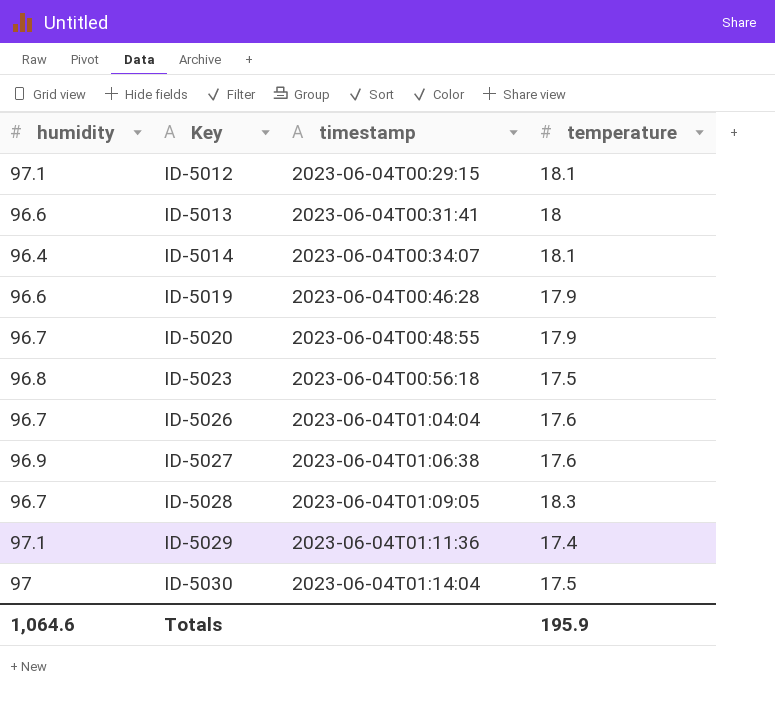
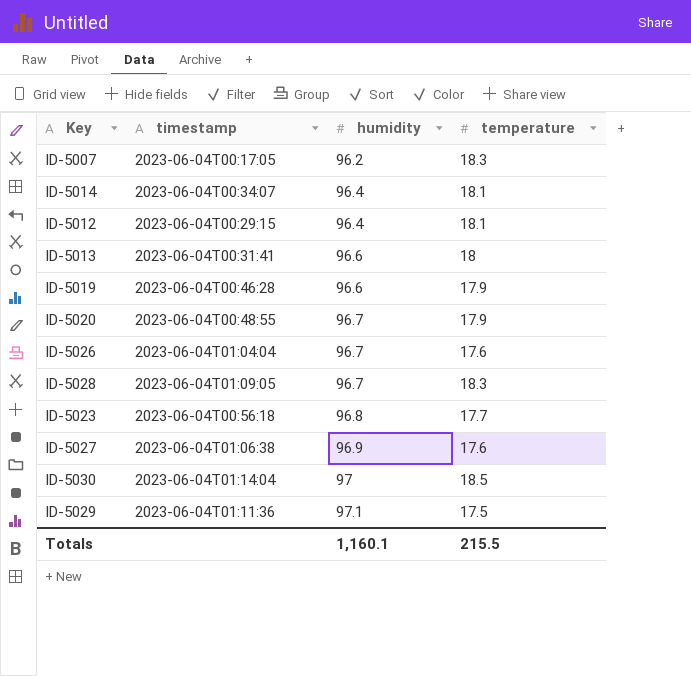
row order: Key ascending -> humidity ascending
column humidity | position: 1 -> 3
row ID-5007: none -> 2023-06-04T00:17:05 | 96.2 | 18.3
ID-5012 | humidity: 97.1 -> 96.4
ID-5023 | temperature: 17.5 -> 17.7
ID-5030 | temperature: 17.5 -> 18.5
ID-5029 | temperature: 17.4 -> 17.5
Totals | humidity: 1,064.6 -> 1,160.1
Totals | temperature: 195.9 -> 215.5

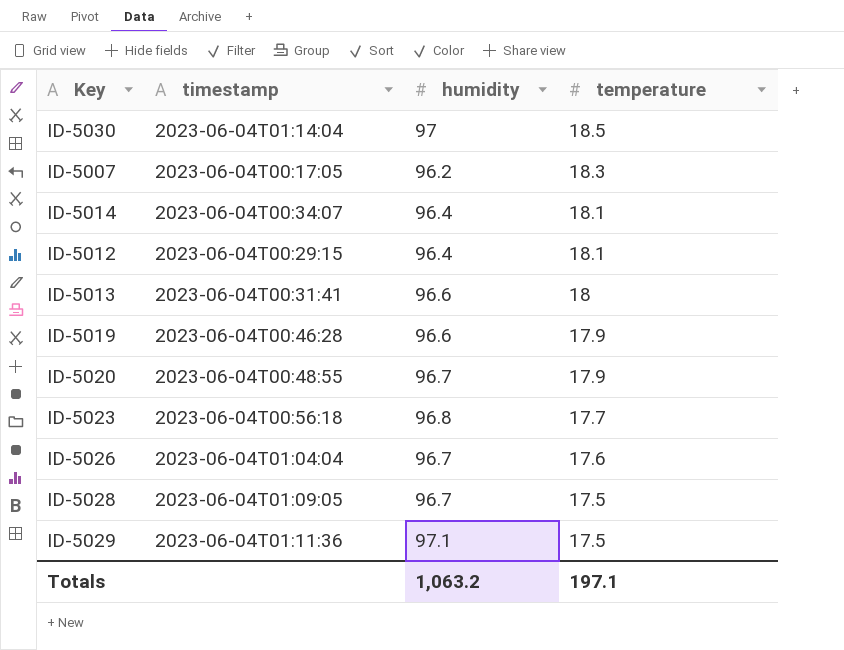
row order: humidity ascending -> temperature descending
row ID-5027: 2023-06-04T01:06:38 | 96.9 | 17.6 -> none
ID-5028 | temperature: 18.3 -> 17.5
Totals | humidity: 1,160.1 -> 1,063.2
Totals | temperature: 215.5 -> 197.1

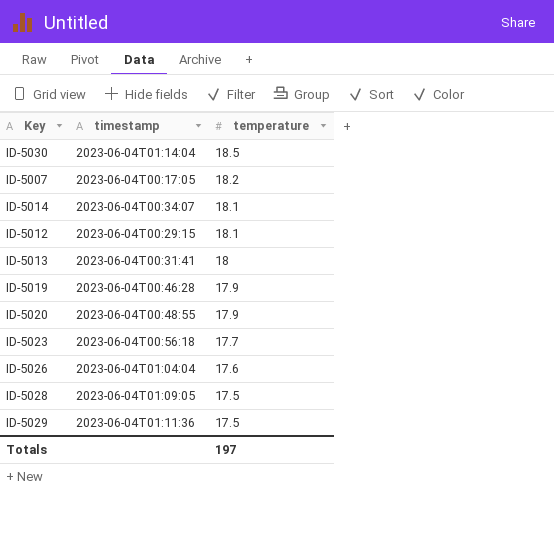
column humidity | position: 3 -> none
ID-5007 | temperature: 18.3 -> 18.2
Totals | temperature: 197.1 -> 197

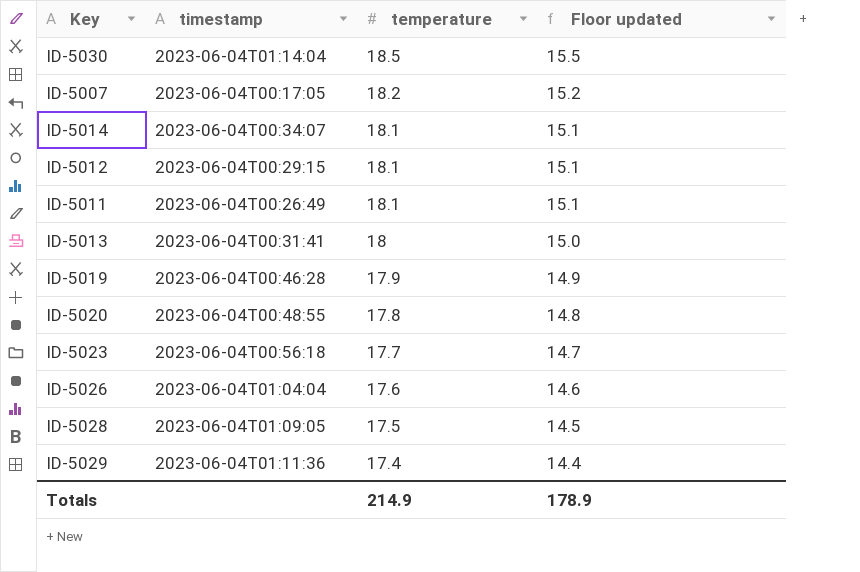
column Floor updated | formula: none -> [temperature] - 3
row ID-5011: none -> 2023-06-04T00:26:49 | 18.1 | 15.1
ID-5020 | temperature: 17.9 -> 17.8
ID-5029 | temperature: 17.5 -> 17.4
Totals | temperature: 197 -> 214.9

